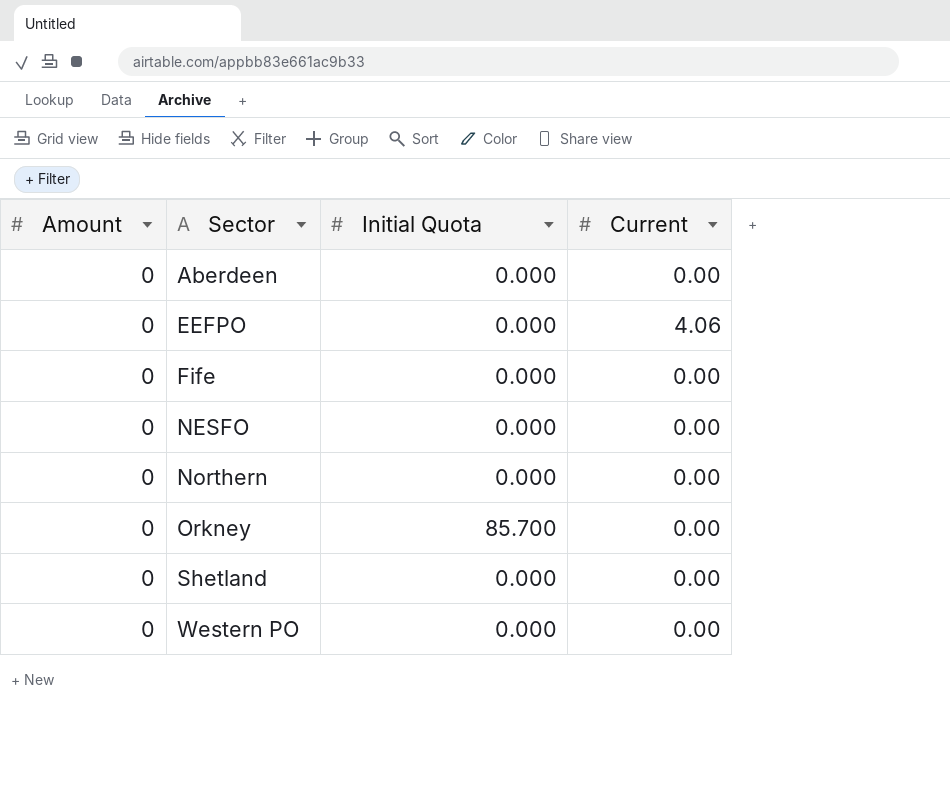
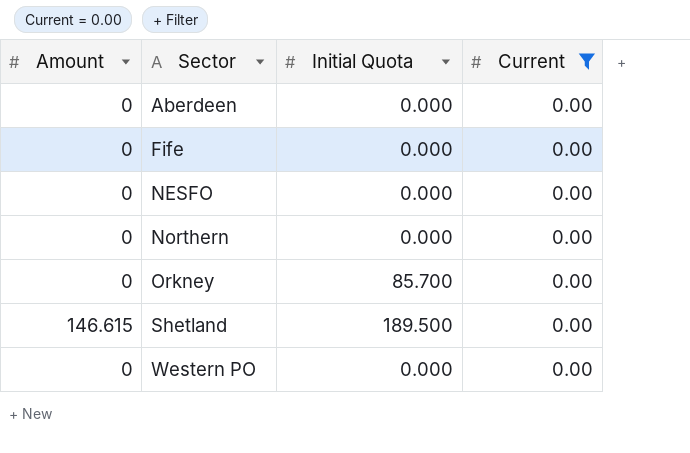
filter: none -> Current = 0.00
Shetland | Amount: 0 -> 146.615
Shetland | Initial Quota: 0.000 -> 189.500

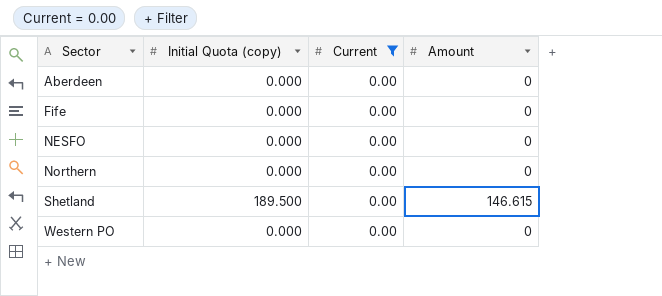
column name: Initial Quota -> Initial Quota (copy)
column Amount | position: 1 -> 4
row Orkney: 0 | 85.700 | 0.00 -> none

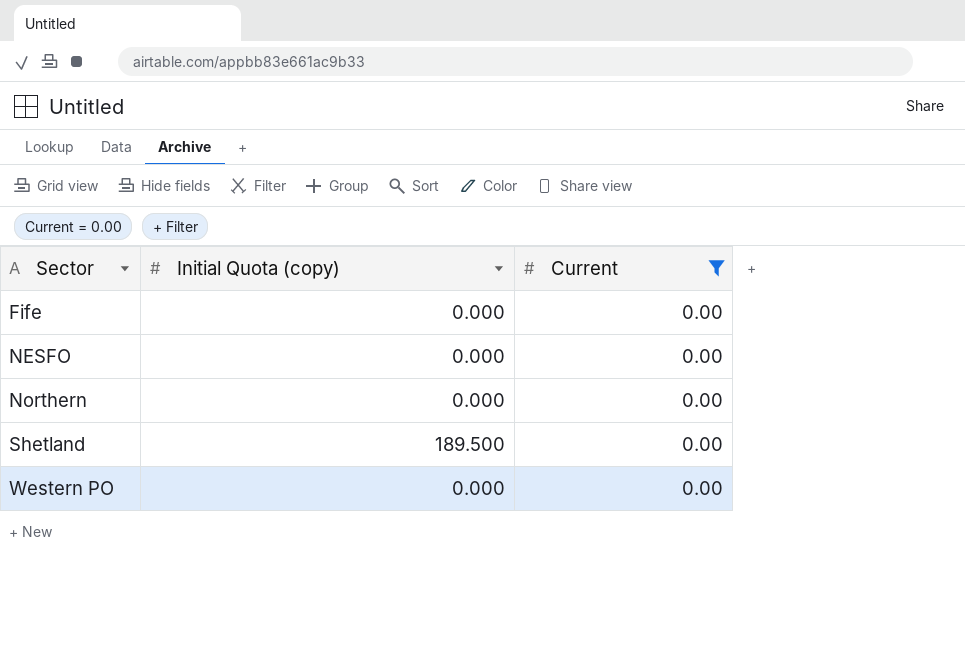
column Amount | position: 4 -> none
row Aberdeen: 0.000 | 0.00 | 0 -> none

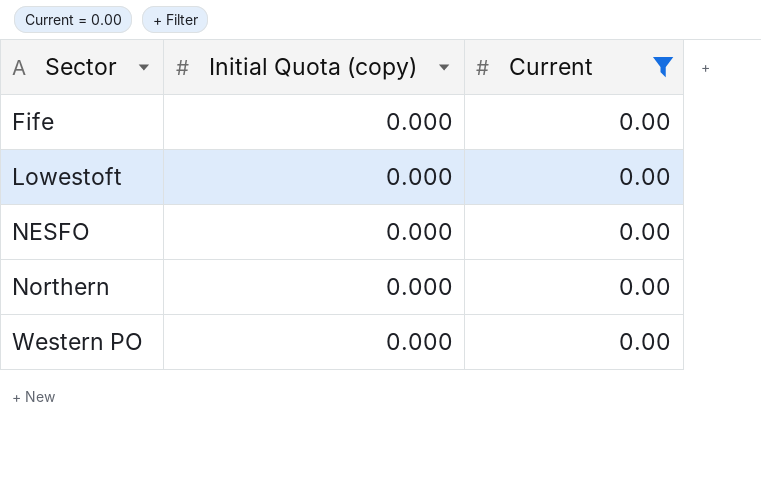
row Shetland: 189.500 | 0.00 -> none
row Lowestoft: none -> 0.000 | 0.00

